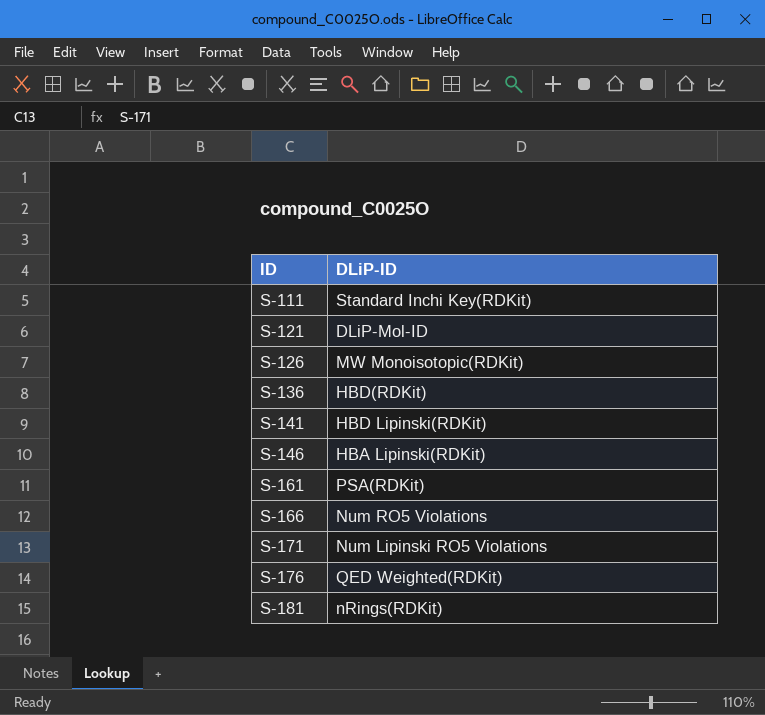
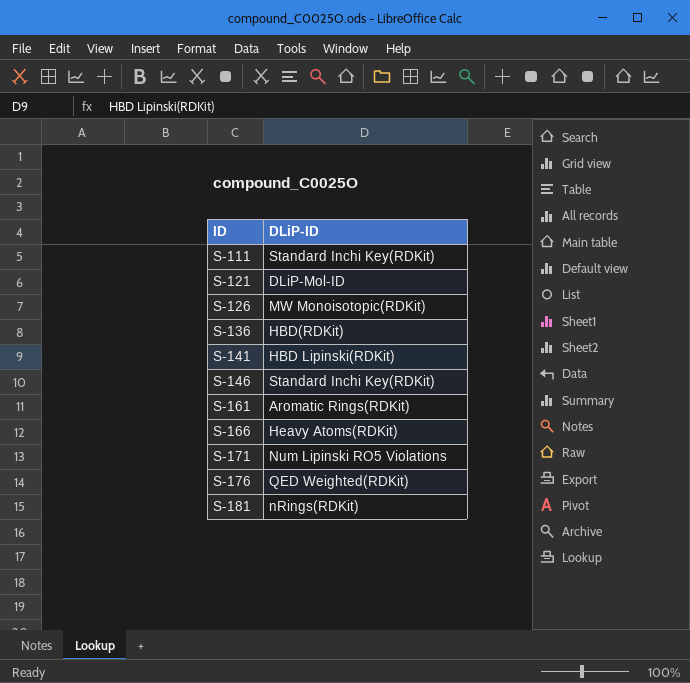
S-146 | DLiP-ID: HBA Lipinski(RDKit) -> Standard Inchi Key(RDKit)
S-161 | DLiP-ID: PSA(RDKit) -> Aromatic Rings(RDKit)
S-166 | DLiP-ID: Num RO5 Violations -> Heavy Atoms(RDKit)

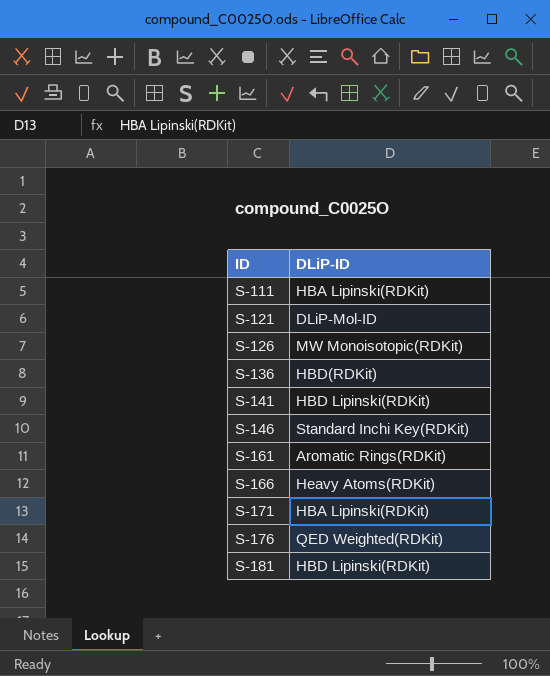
S-111 | DLiP-ID: Standard Inchi Key(RDKit) -> HBA Lipinski(RDKit)
S-171 | DLiP-ID: Num Lipinski RO5 Violations -> HBA Lipinski(RDKit)
S-181 | DLiP-ID: nRings(RDKit) -> HBD Lipinski(RDKit)

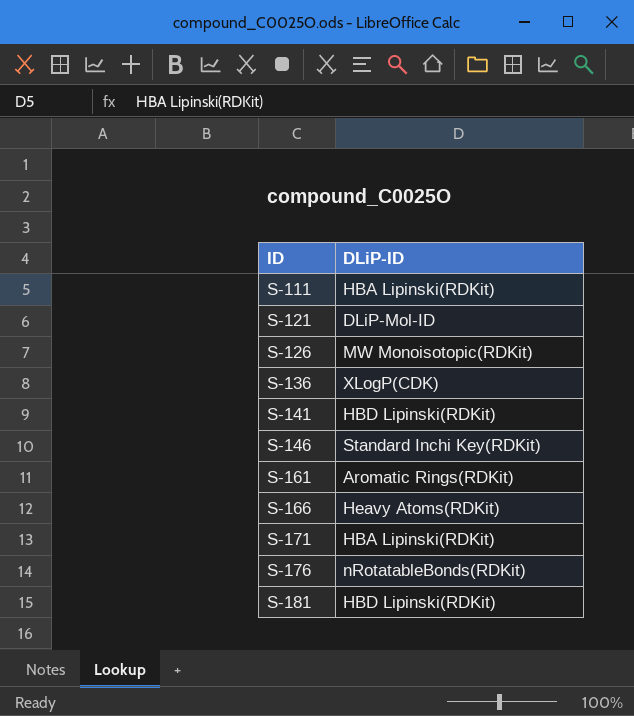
S-136 | DLiP-ID: HBD(RDKit) -> XLogP(CDK)
S-176 | DLiP-ID: QED Weighted(RDKit) -> nRotatableBonds(RDKit)

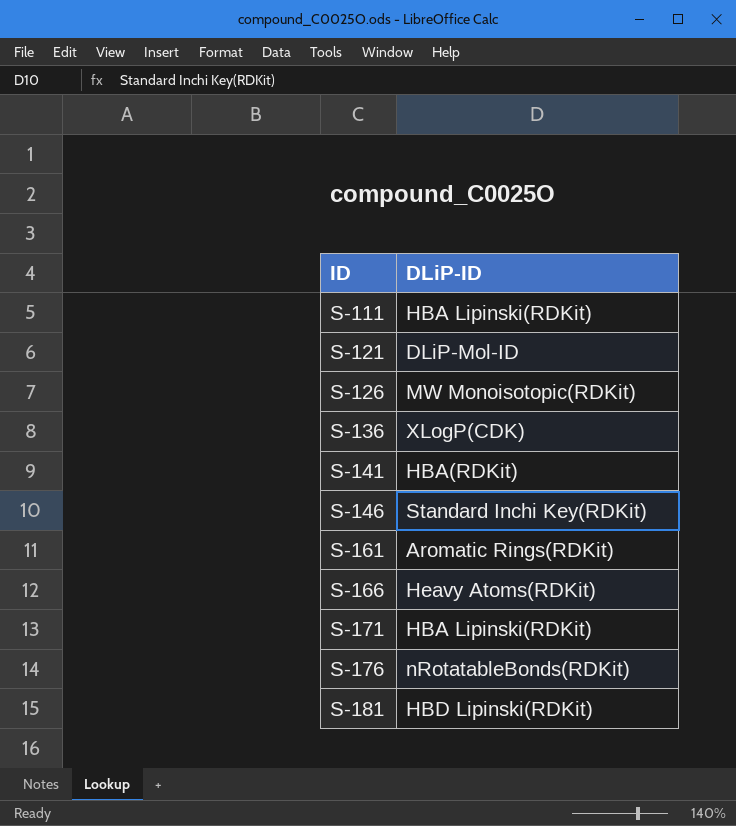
S-141 | DLiP-ID: HBD Lipinski(RDKit) -> HBA(RDKit)

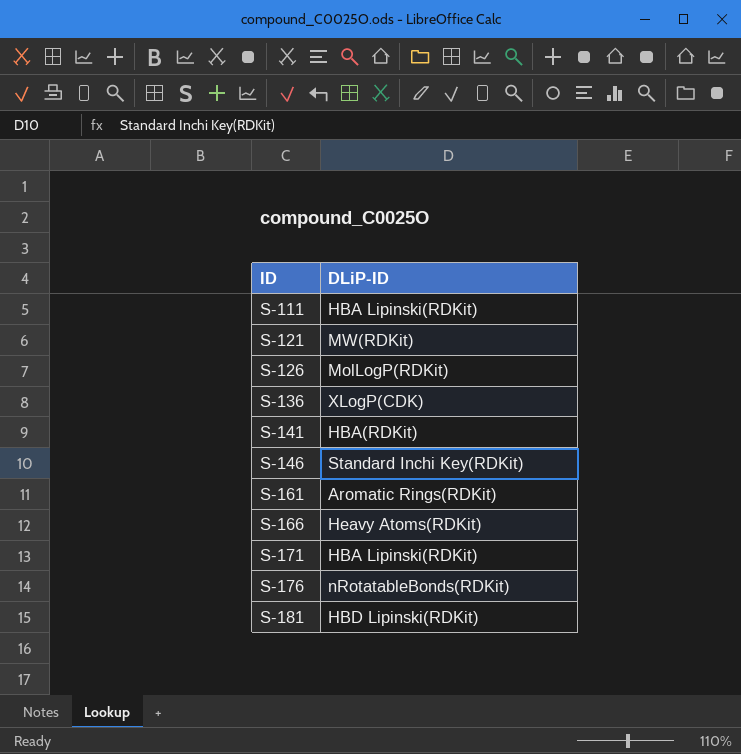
S-121 | DLiP-ID: DLiP-Mol-ID -> MW(RDKit)
S-126 | DLiP-ID: MW Monoisotopic(RDKit) -> MolLogP(RDKit)

